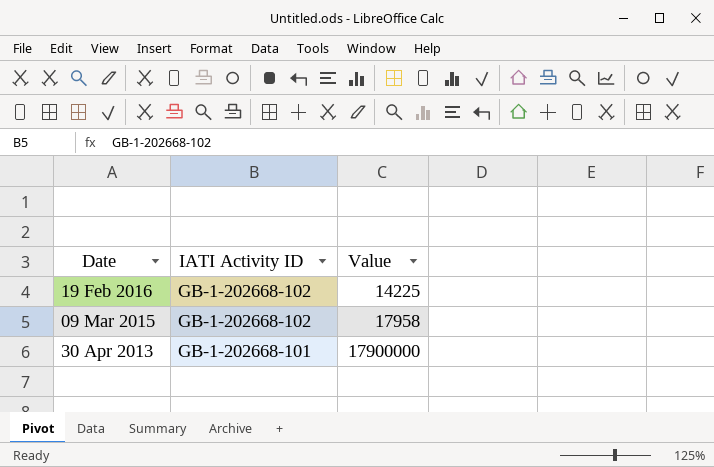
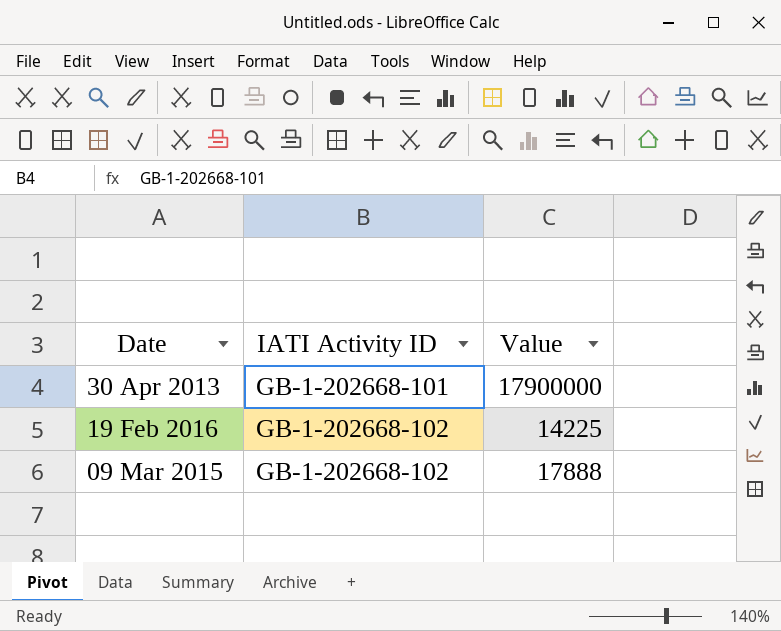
row order: Date descending -> IATI Activity ID ascending
09 Mar 2015 | Value: 17958 -> 17888

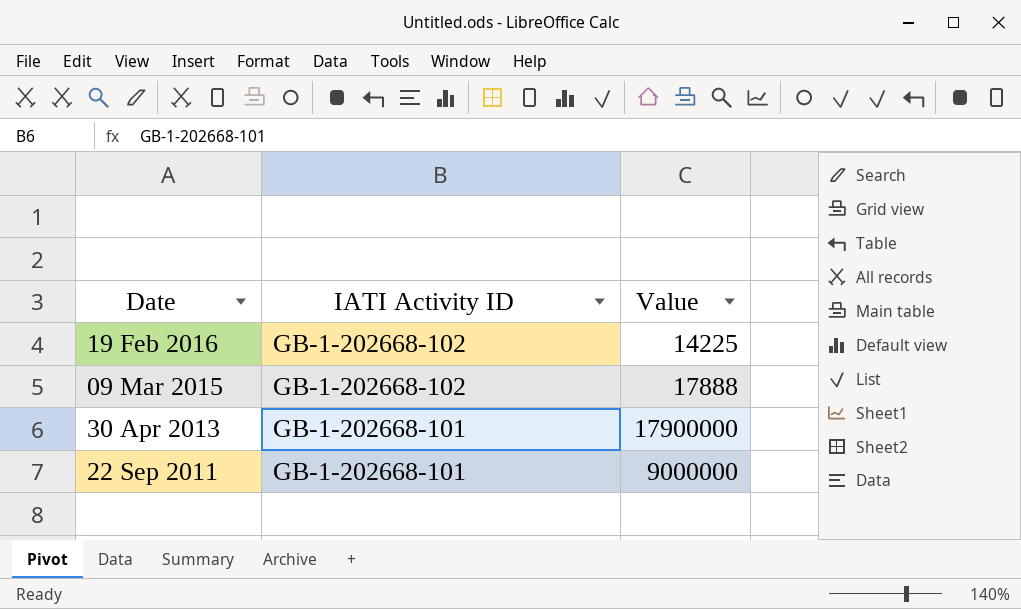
row order: IATI Activity ID ascending -> Date descending
row 22 Sep 2011: none -> GB-1-202668-101 | 9000000

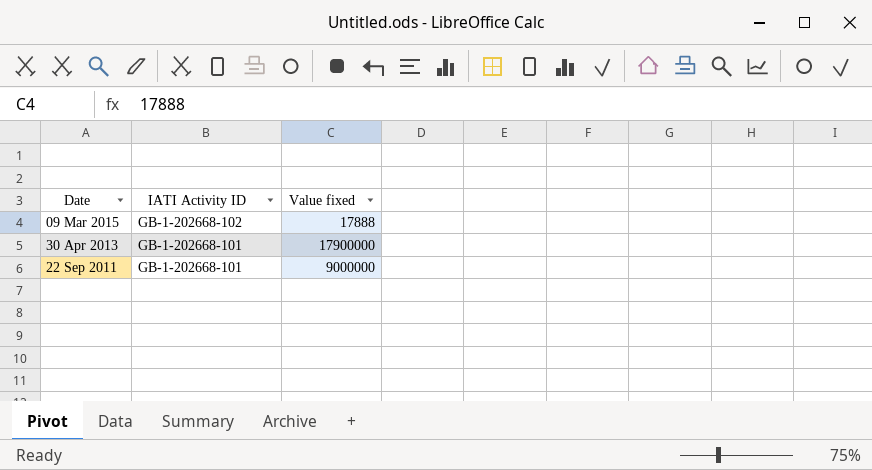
column name: Value -> Value fixed
row 19 Feb 2016: GB-1-202668-102 | 14225 -> none

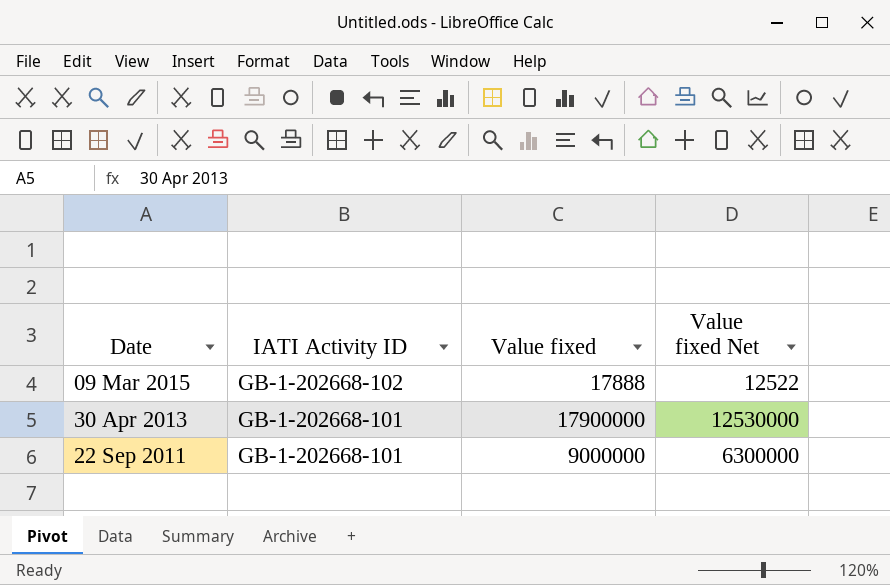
column Value fixed Net | formula: none -> [Value fixed] * 0.7

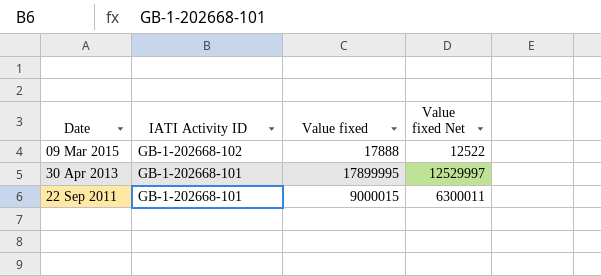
30 Apr 2013 | Value fixed: 17900000 -> 17899995
30 Apr 2013 | Value fixed Net: 12530000 -> 12529997
22 Sep 2011 | Value fixed: 9000000 -> 9000015
22 Sep 2011 | Value fixed Net: 6300000 -> 6300011

